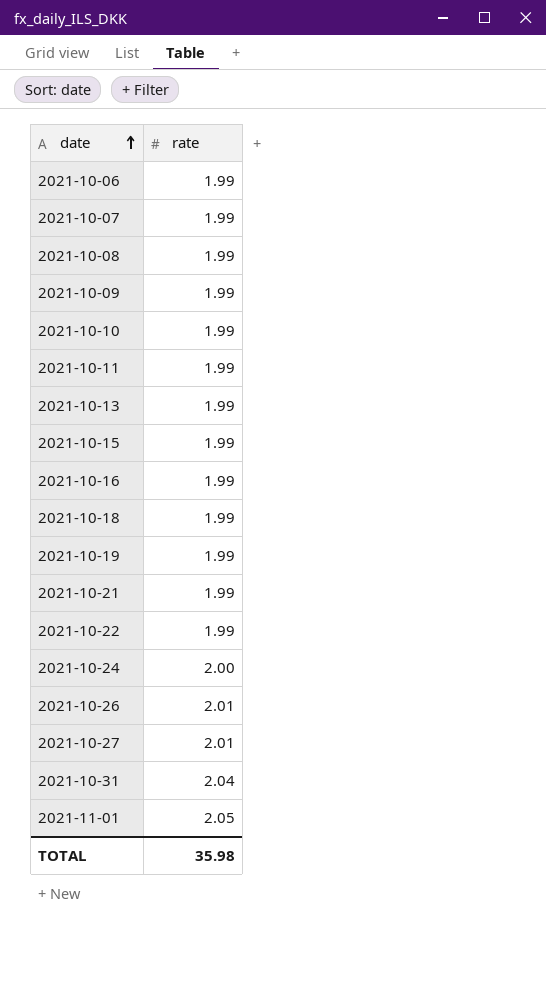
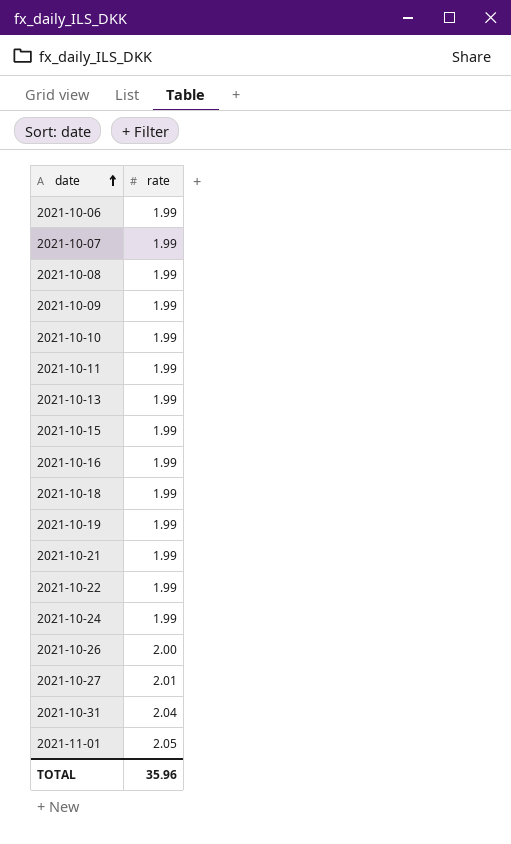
2021-10-24 | rate: 2.00 -> 1.99
2021-10-26 | rate: 2.01 -> 2.00
TOTAL | rate: 35.98 -> 35.96

